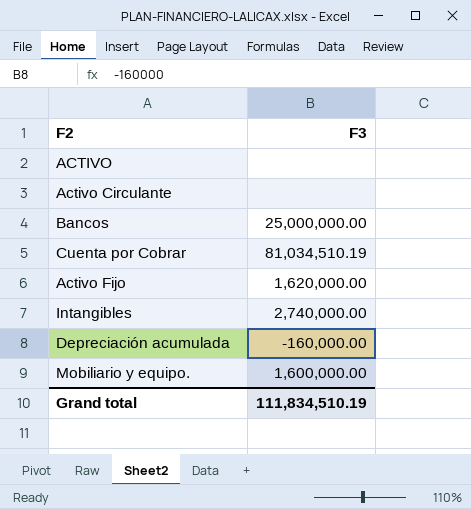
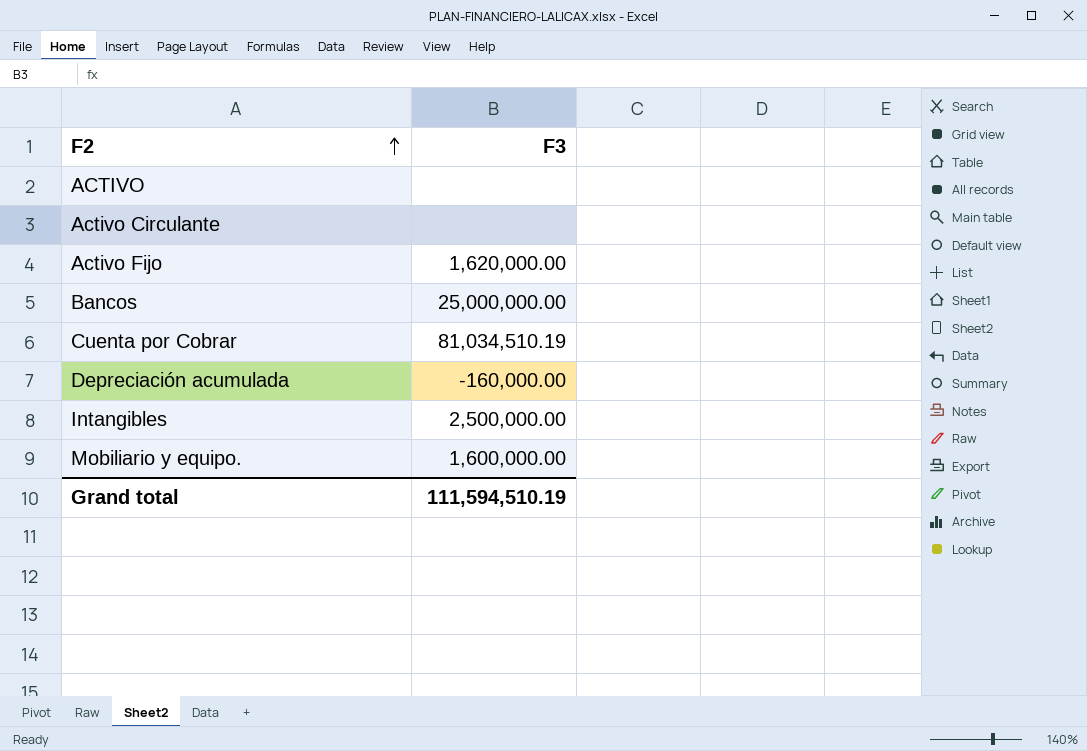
row order: none -> F2 ascending
Intangibles | F3: 2,740,000.00 -> 2,500,000.00
Grand total | F3: 111,834,510.19 -> 111,594,510.19

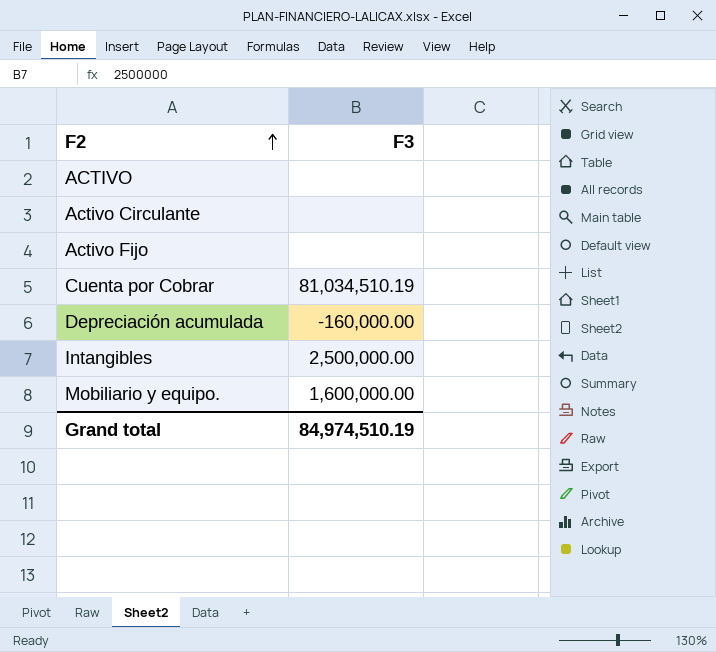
row Bancos: 25,000,000.00 -> none
Activo Fijo | F3: 1,620,000.00 -> none
Grand total | F3: 111,594,510.19 -> 84,974,510.19

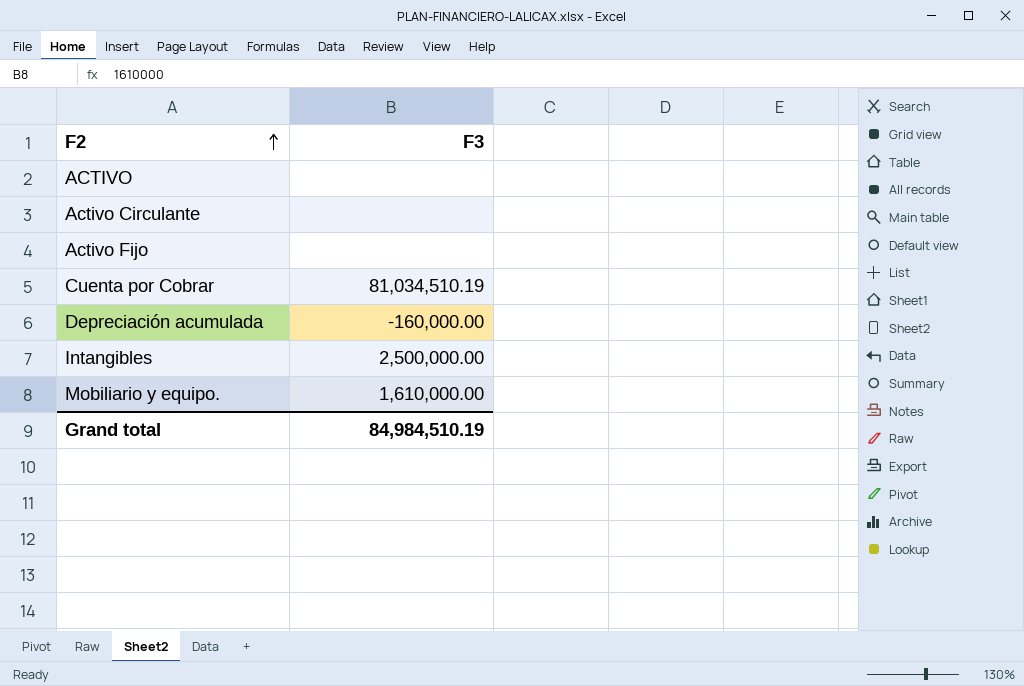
Mobiliario y equipo. | F3: 1,600,000.00 -> 1,610,000.00
Grand total | F3: 84,974,510.19 -> 84,984,510.19

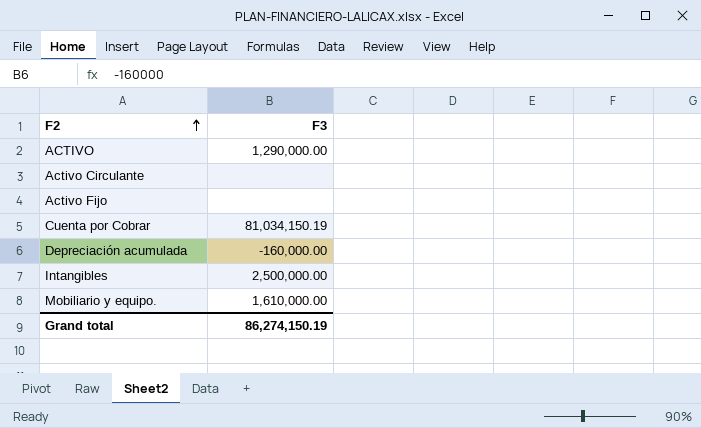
ACTIVO | F3: none -> 1,290,000.00
Cuenta por Cobrar | F3: 81,034,510.19 -> 81,034,150.19
Grand total | F3: 84,984,510.19 -> 86,274,150.19

